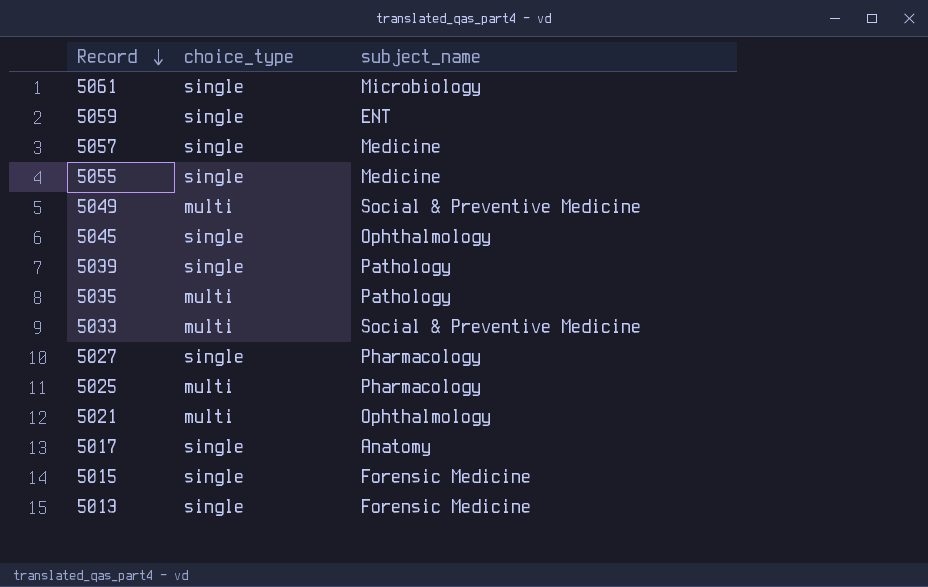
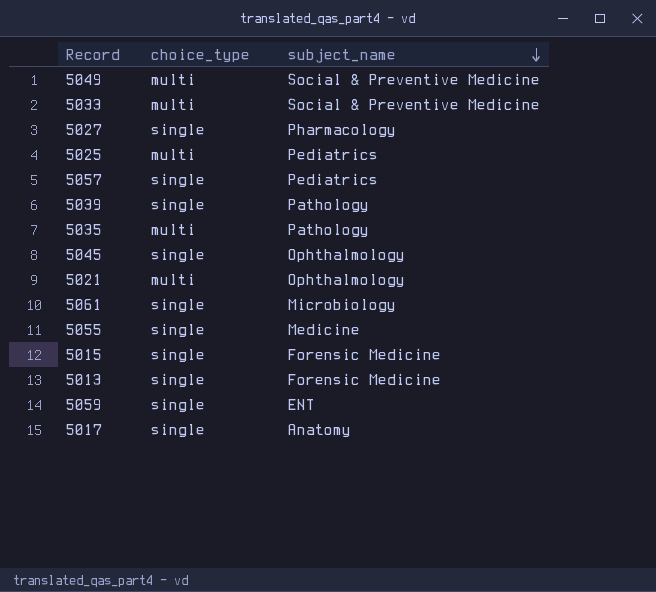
row order: Record descending -> subject_name descending
5025 | subject_name: Pharmacology -> Pediatrics
5057 | subject_name: Medicine -> Pediatrics

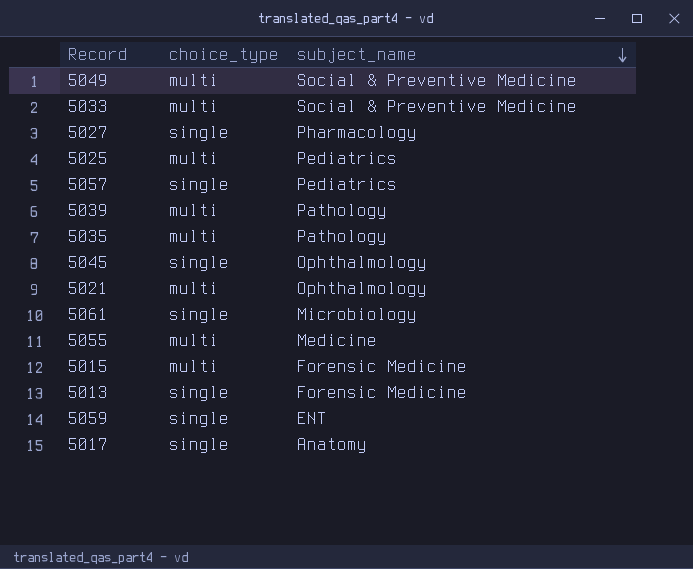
5039 | choice_type: single -> multi
5055 | choice_type: single -> multi
5015 | choice_type: single -> multi

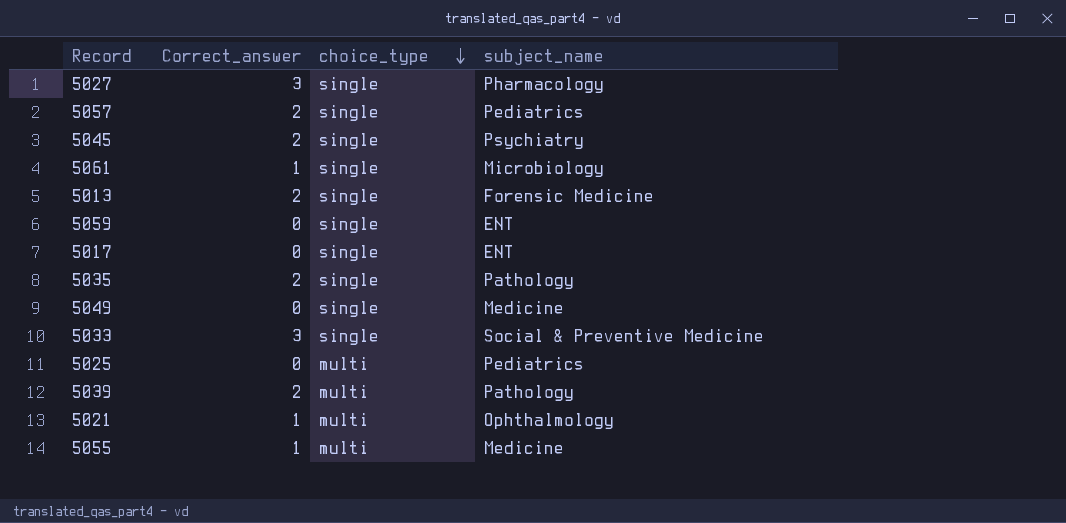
row order: subject_name descending -> choice_type descending
column Correct_answer | position: none -> 2
row 5015: multi | Forensic Medicine -> none
5045 | subject_name: Ophthalmology -> Psychiatry
5017 | subject_name: Anatomy -> ENT
5035 | choice_type: multi -> single
5049 | choice_type: multi -> single
5049 | subject_name: Social & Preventive Medicine -> Medicine
5033 | choice_type: multi -> single

